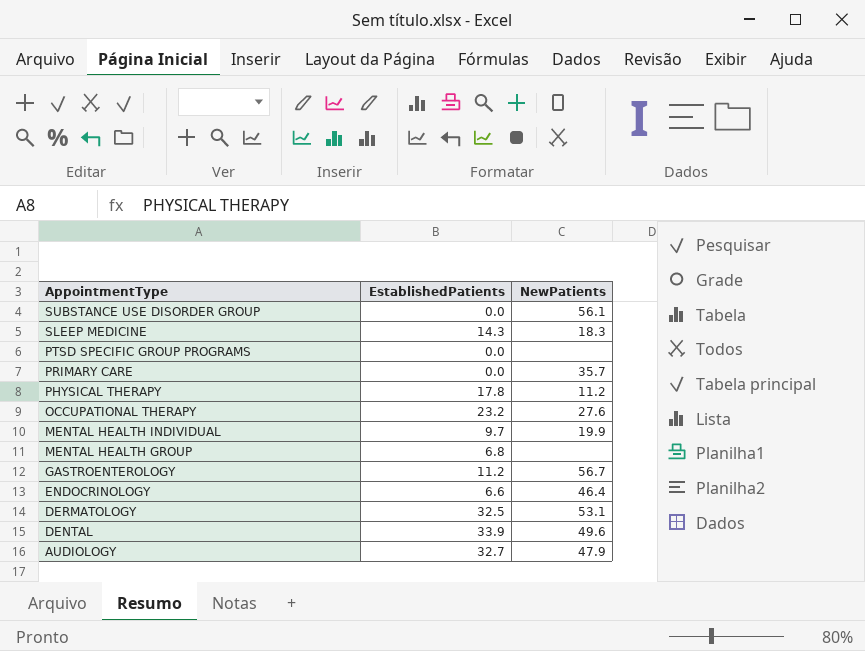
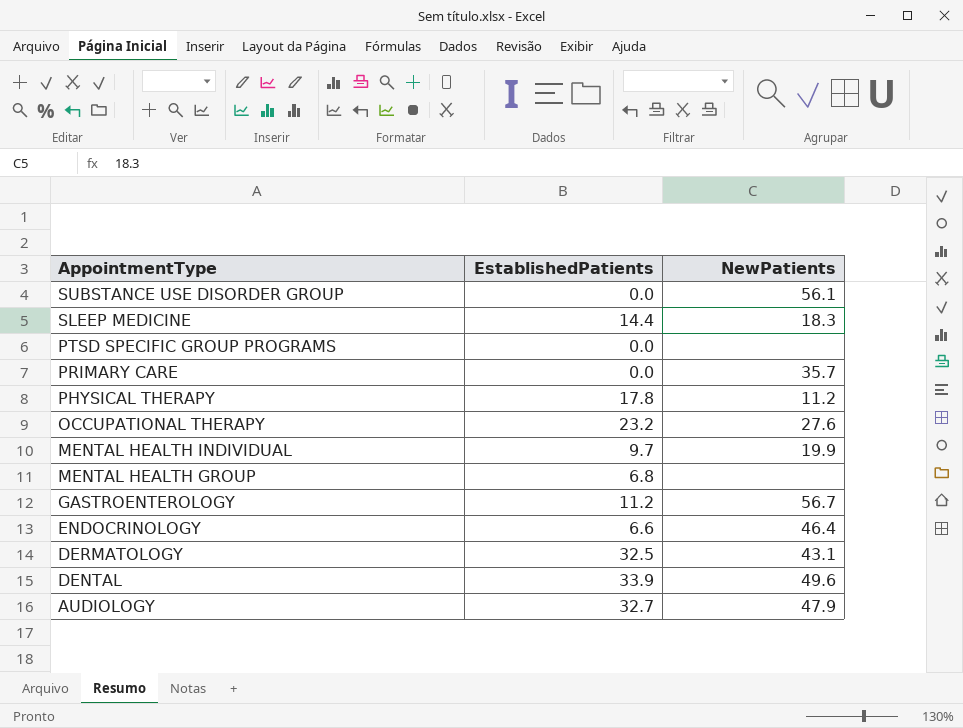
SLEEP MEDICINE | EstablishedPatients: 14.3 -> 14.4
DERMATOLOGY | NewPatients: 53.1 -> 43.1

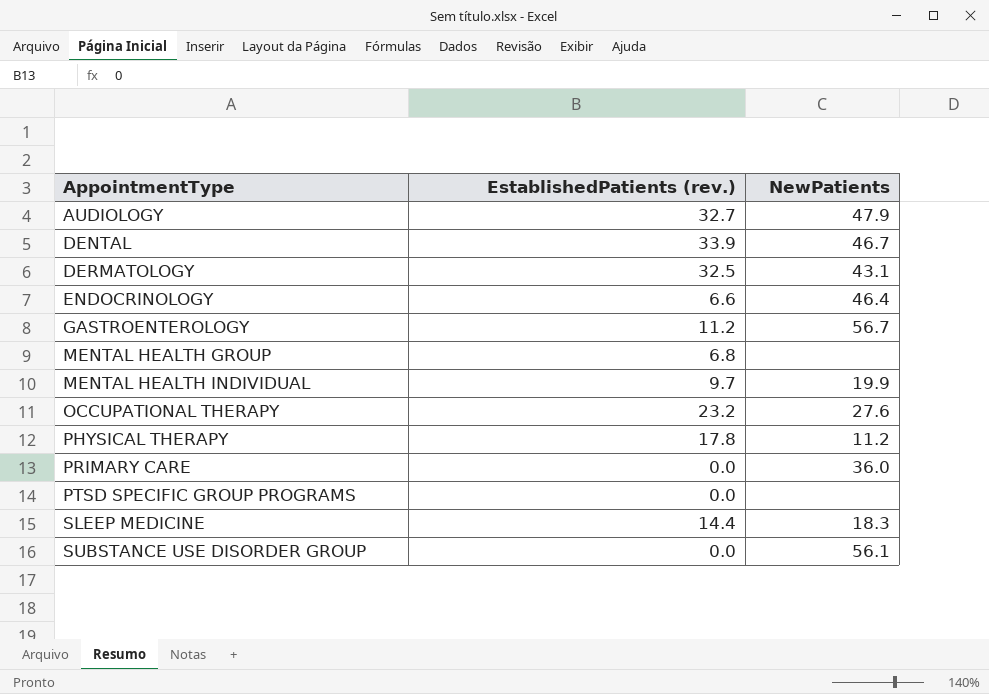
row order: AppointmentType descending -> AppointmentType ascending
column name: EstablishedPatients -> EstablishedPatients (rev.)
DENTAL | NewPatients: 49.6 -> 46.7
PRIMARY CARE | NewPatients: 35.7 -> 36.0

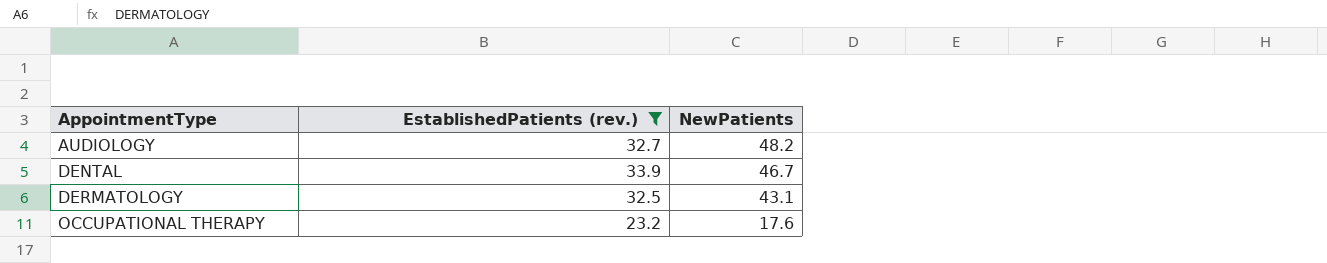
filter: none -> EstablishedPatients (rev.) >= 23.2
AUDIOLOGY | NewPatients: 47.9 -> 48.2
OCCUPATIONAL THERAPY | NewPatients: 27.6 -> 17.6

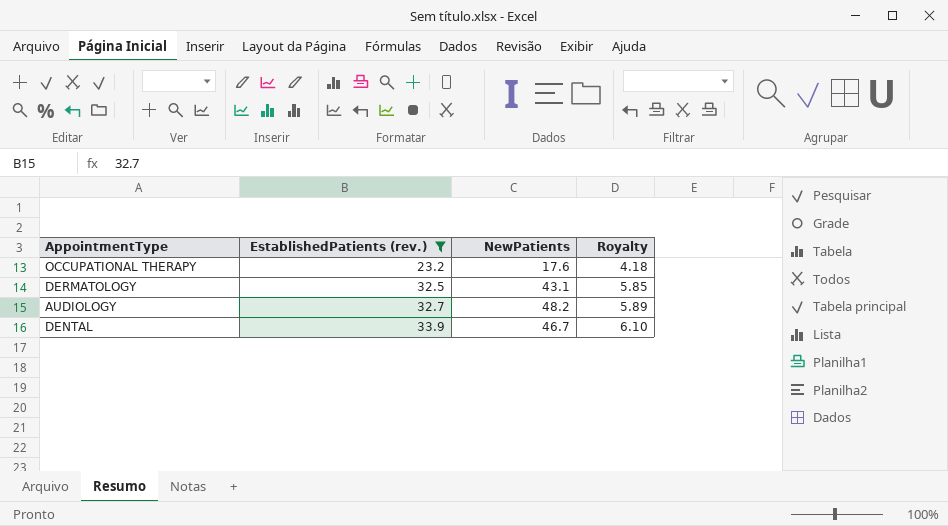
row order: AppointmentType ascending -> EstablishedPatients (rev.) ascending
column Royalty | formula: none -> [EstablishedPatients (rev.)] * 0.18

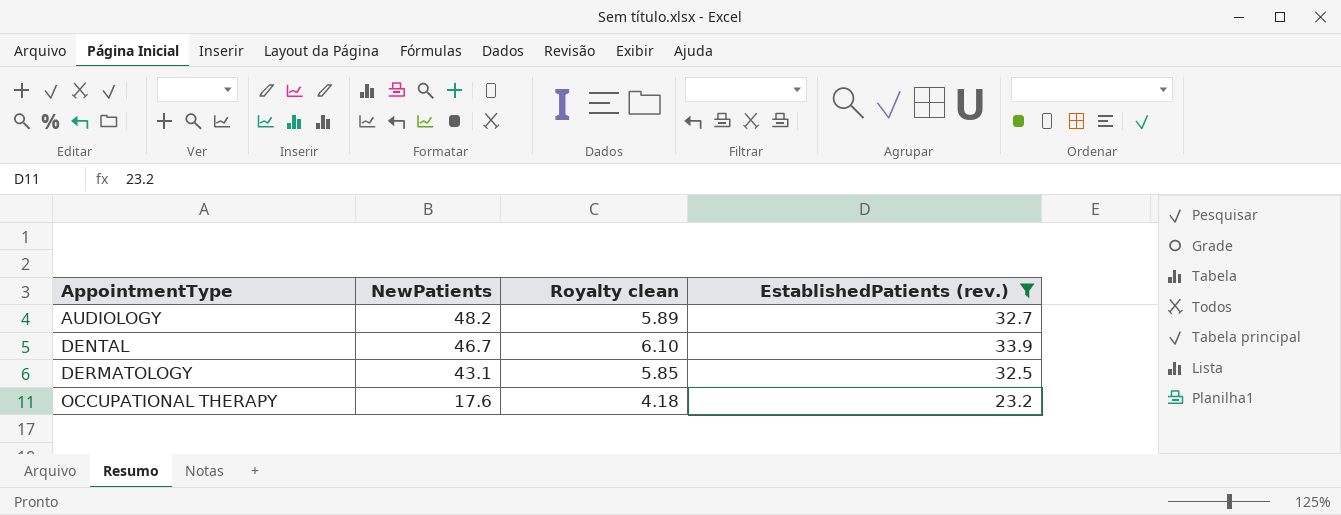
row order: EstablishedPatients (rev.) ascending -> AppointmentType ascending
column name: Royalty -> Royalty clean
column EstablishedPatients (rev.) | position: 2 -> 4

